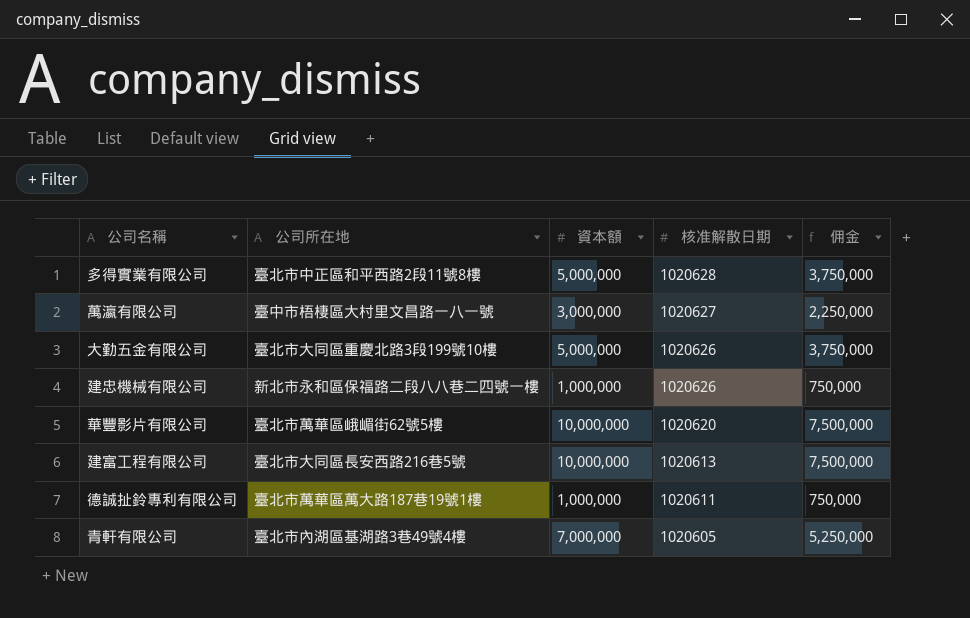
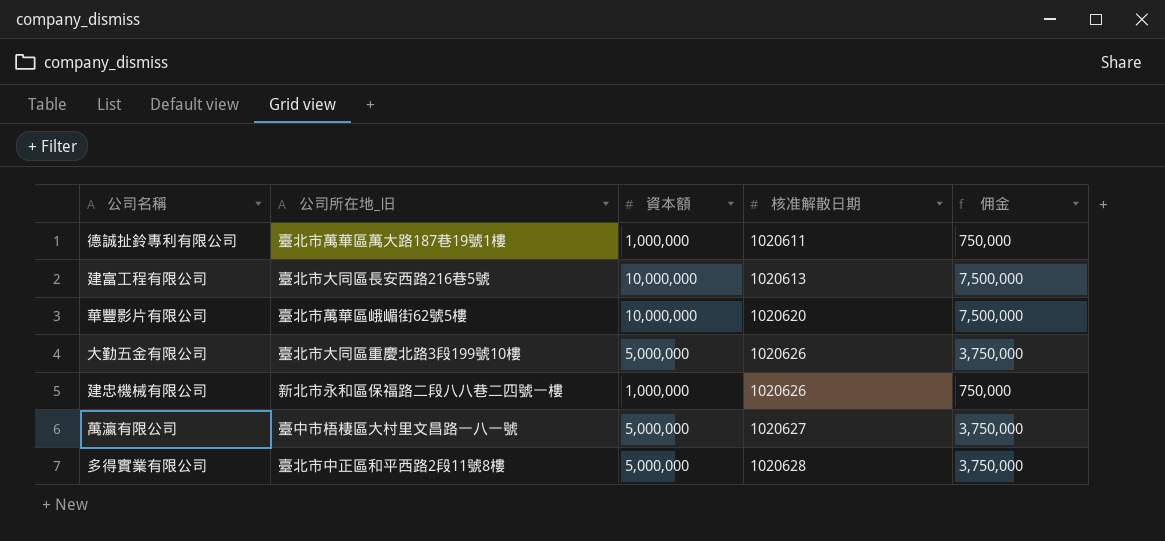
row order: 核准解散日期 descending -> 核准解散日期 ascending
column name: 公司所在地 -> 公司所在地_旧
row 青軒有限公司: 臺北市內湖區基湖路3巷49號4樓 | 7,000,000 | 1020605 | 5,250,000 -> none
萬瀛有限公司 | 資本額: 3,000,000 -> 5,000,000
萬瀛有限公司 | 佣金: 2,250,000 -> 3,750,000

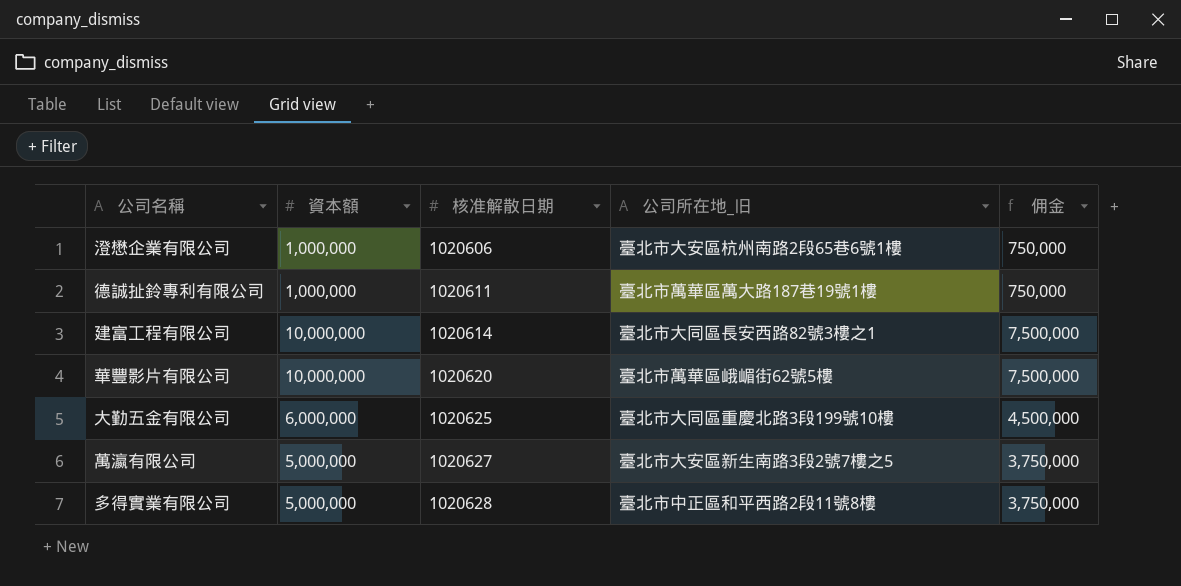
column 公司所在地_旧 | position: 2 -> 4
row 建忠機械有限公司: 新北市永和區保福路二段八八巷二四號一樓 | 1,000,000 | 1020626 | 750,000 -> none
row 澄懋企業有限公司: none -> 1,000,000 | 1020606 | 臺北市大安區杭州南路2段65巷6號1樓 | 750,000
建富工程有限公司 | 核准解散日期: 1020613 -> 1020614
建富工程有限公司 | 公司所在地_旧: 臺北市大同區長安西路216巷5號 -> 臺北市大同區長安西路82號3樓之1
大勤五金有限公司 | 資本額: 5,000,000 -> 6,000,000
大勤五金有限公司 | 核准解散日期: 1020626 -> 1020625
大勤五金有限公司 | 佣金: 3,750,000 -> 4,500,000
萬瀛有限公司 | 公司所在地_旧: 臺中市梧棲區大村里文昌路一八一號 -> 臺北市大安區新生南路3段2號7樓之5

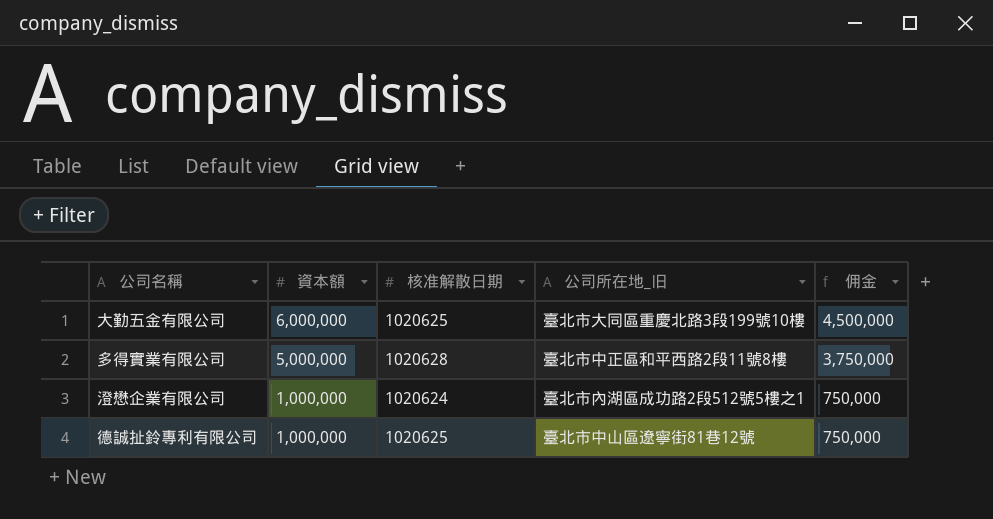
row order: 核准解散日期 ascending -> 資本額 descending
row 建富工程有限公司: 10,000,000 | 1020614 | 臺北市大同區長安西路82號3樓之1 | 7,500,000 -> none
row 華豐影片有限公司: 10,000,000 | 1020620 | 臺北市萬華區峨嵋街62號5樓 | 7,500,000 -> none
row 萬瀛有限公司: 5,000,000 | 1020627 | 臺北市大安區新生南路3段2號7樓之5 | 3,750,000 -> none
澄懋企業有限公司 | 核准解散日期: 1020606 -> 1020624
澄懋企業有限公司 | 公司所在地_旧: 臺北市大安區杭州南路2段65巷6號1樓 -> 臺北市內湖區成功路2段512號5樓之1
德誠扯鈴專利有限公司 | 核准解散日期: 1020611 -> 1020625
德誠扯鈴專利有限公司 | 公司所在地_旧: 臺北市萬華區萬大路187巷19號1樓 -> 臺北市中山區遼寧街81巷12號

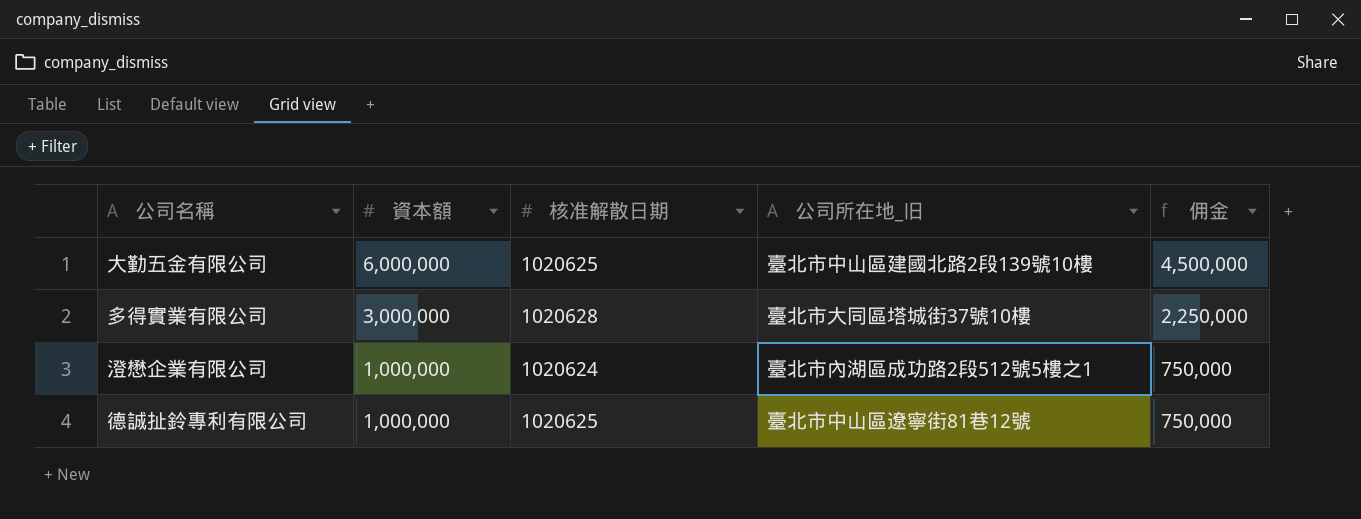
大勤五金有限公司 | 公司所在地_旧: 臺北市大同區重慶北路3段199號10樓 -> 臺北市中山區建國北路2段139號10樓
多得實業有限公司 | 資本額: 5,000,000 -> 3,000,000
多得實業有限公司 | 公司所在地_旧: 臺北市中正區和平西路2段11號8樓 -> 臺北市大同區塔城街37號10樓
多得實業有限公司 | 佣金: 3,750,000 -> 2,250,000

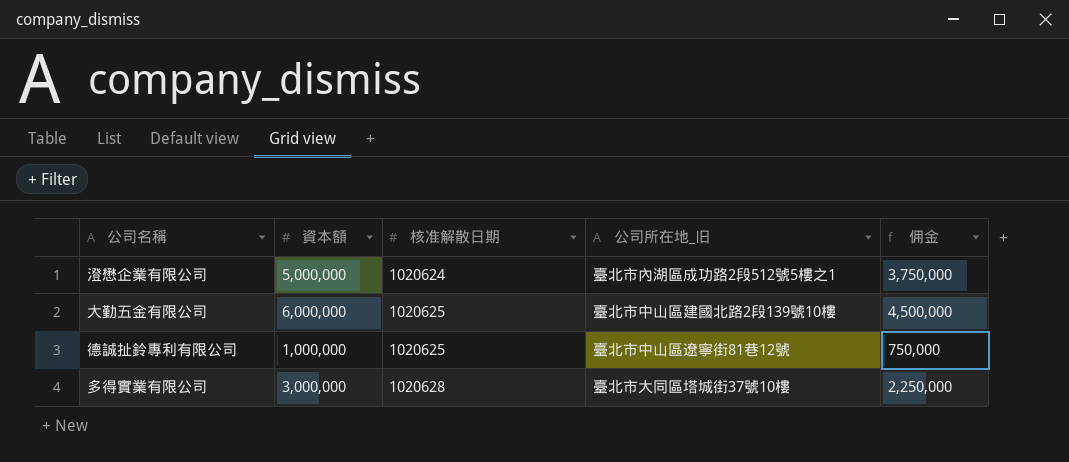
row order: 資本額 descending -> 核准解散日期 ascending
澄懋企業有限公司 | 資本額: 1,000,000 -> 5,000,000
澄懋企業有限公司 | 佣金: 750,000 -> 3,750,000

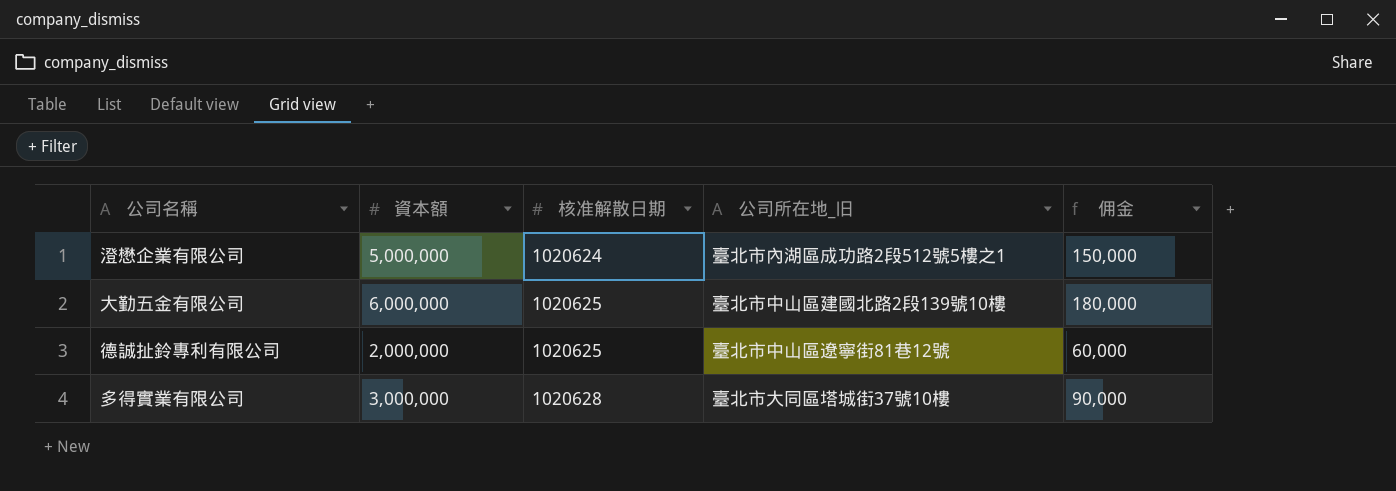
column 佣金 | formula: [資本額] * 0.75 -> [資本額] * 0.03
德誠扯鈴專利有限公司 | 資本額: 1,000,000 -> 2,000,000

